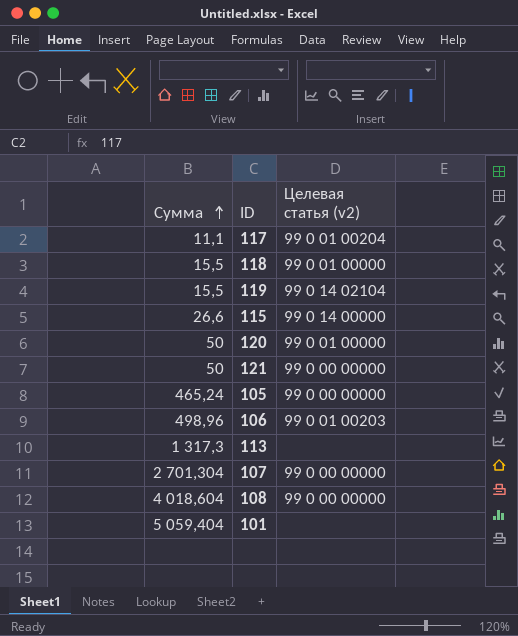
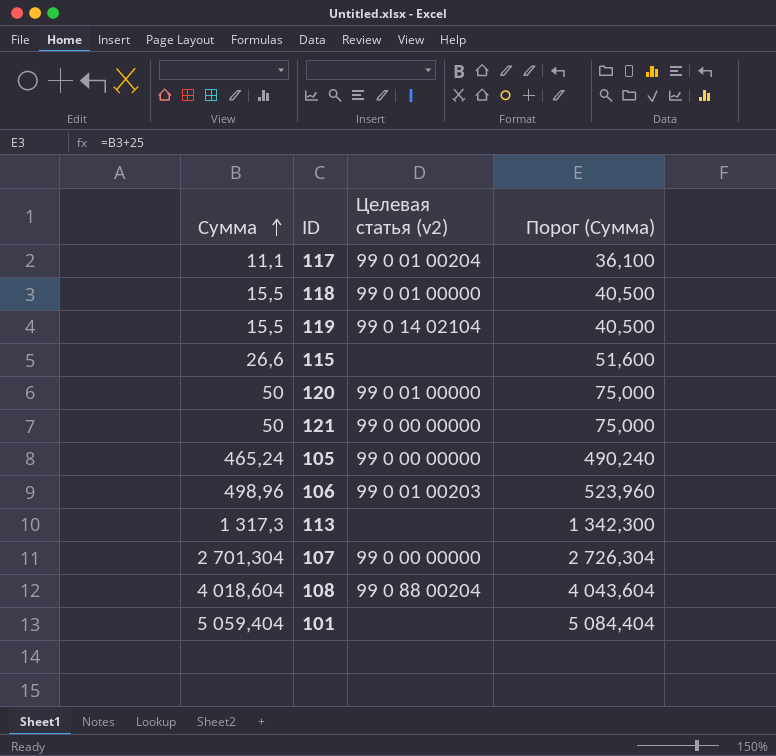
column Порог (Сумма) | formula: none -> [Сумма] + 25
115 | Целевая статья (v2): 99 0 14 00000 -> none
108 | Целевая статья (v2): 99 0 00 00000 -> 99 0 88 00204

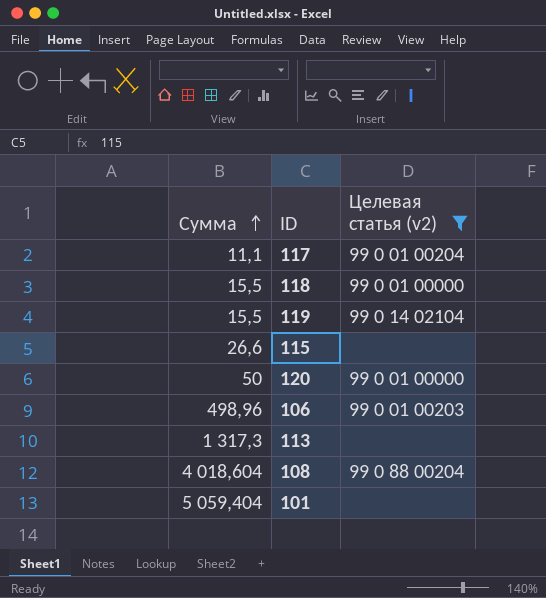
filter: none -> Целевая статья (v2) != 99 0 00 00000
column Порог (Сумма) | formula: [Сумма] + 25 -> none

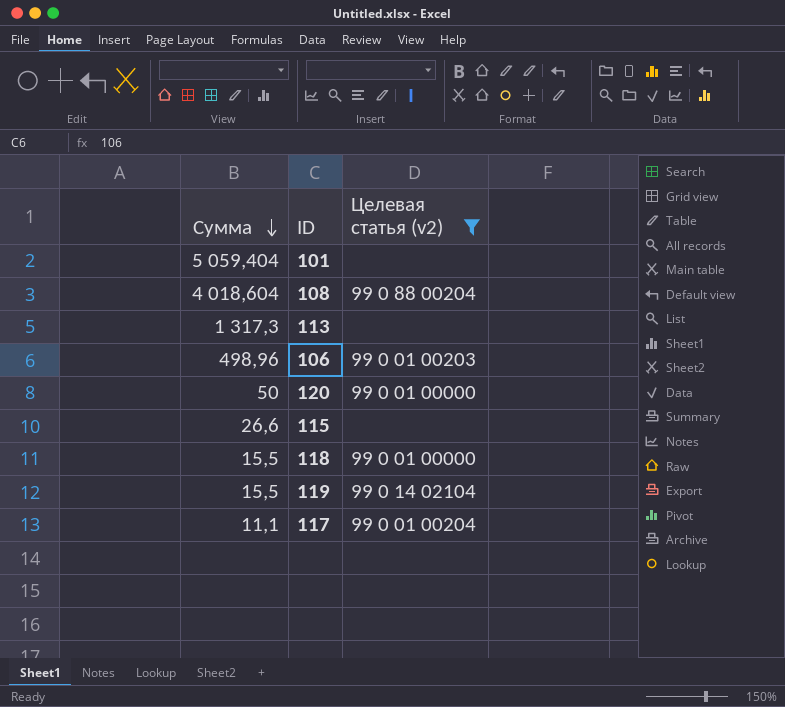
row order: Сумма ascending -> Сумма descending

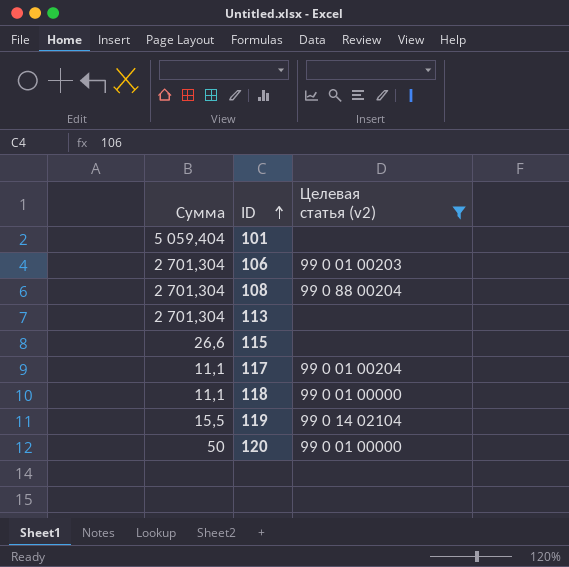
row order: Сумма descending -> ID ascending
106 | Сумма: 498,96 -> 2 701,304
108 | Сумма: 4 018,604 -> 2 701,304
113 | Сумма: 1 317,3 -> 2 701,304
118 | Сумма: 15,5 -> 11,1

